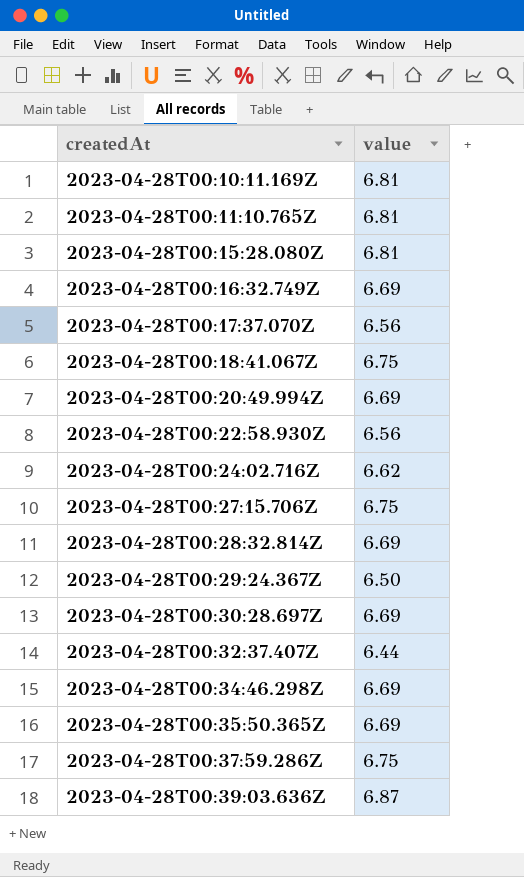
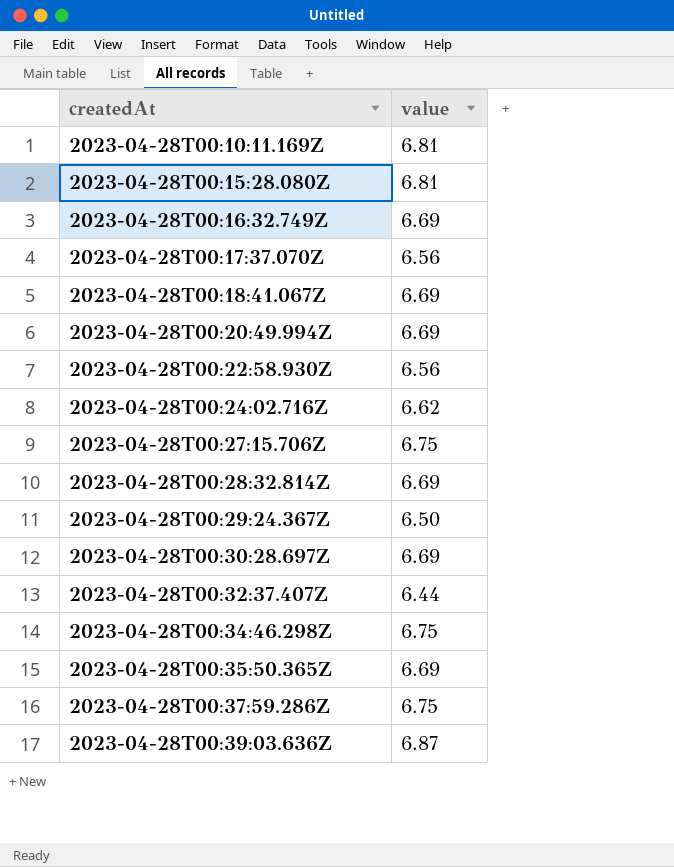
row 2023-04-28T00:11:10.765Z: 6.81 -> none
2023-04-28T00:18:41.067Z | value: 6.75 -> 6.69
2023-04-28T00:34:46.298Z | value: 6.69 -> 6.75

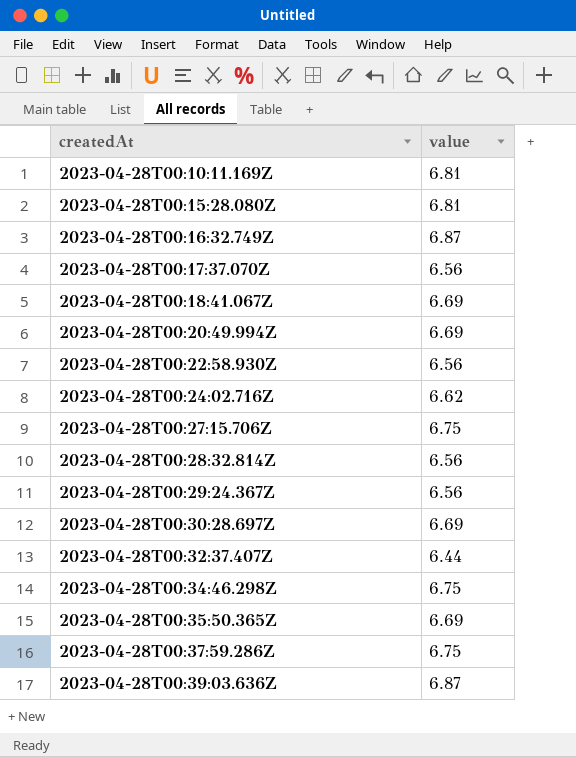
2023-04-28T00:16:32.749Z | value: 6.69 -> 6.87
2023-04-28T00:28:32.814Z | value: 6.69 -> 6.56
2023-04-28T00:29:24.367Z | value: 6.50 -> 6.56

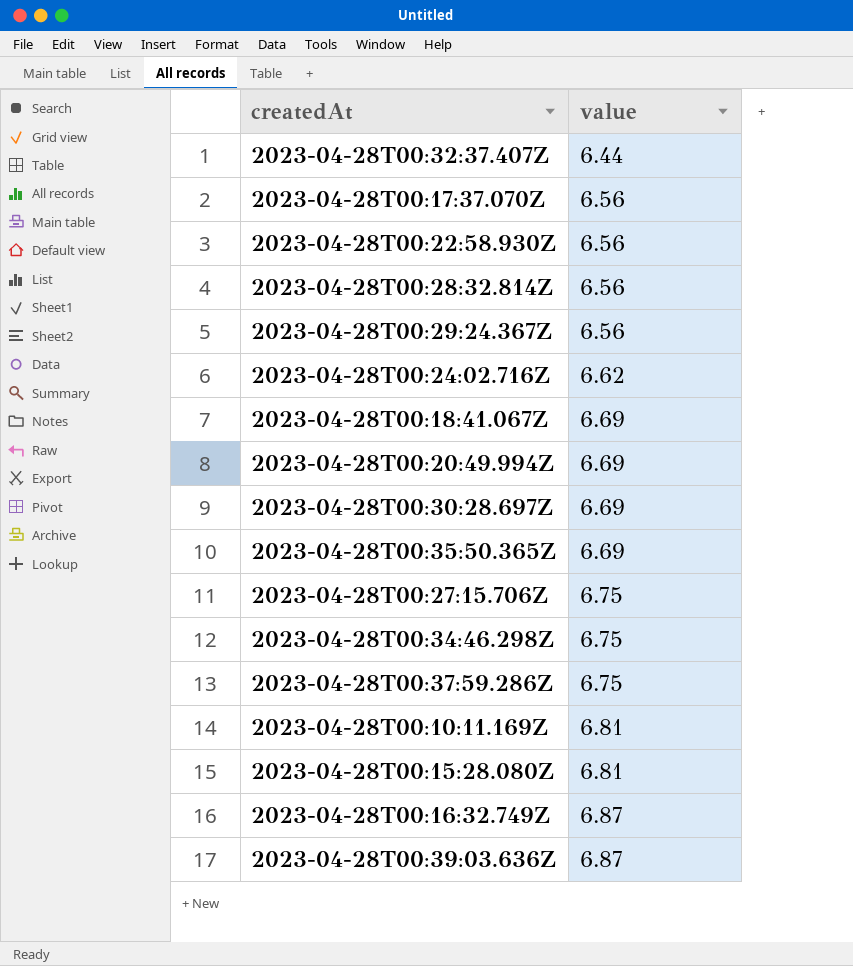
row order: createdAt ascending -> value ascending

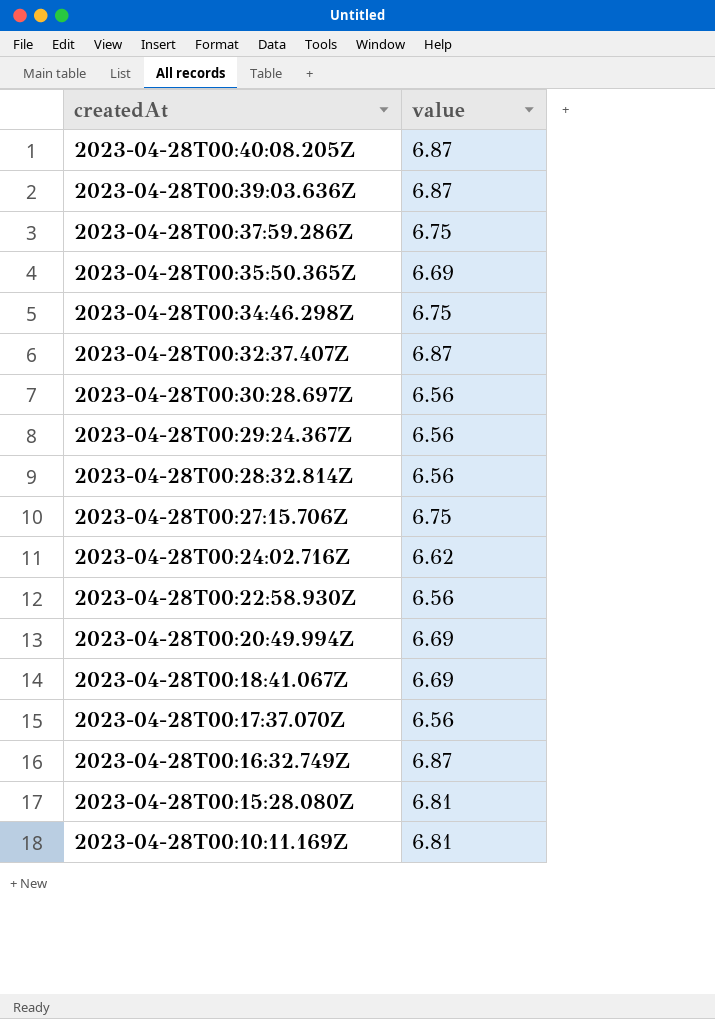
row order: value ascending -> createdAt descending
row 2023-04-28T00:40:08.205Z: none -> 6.87
2023-04-28T00:32:37.407Z | value: 6.44 -> 6.87
2023-04-28T00:30:28.697Z | value: 6.69 -> 6.56

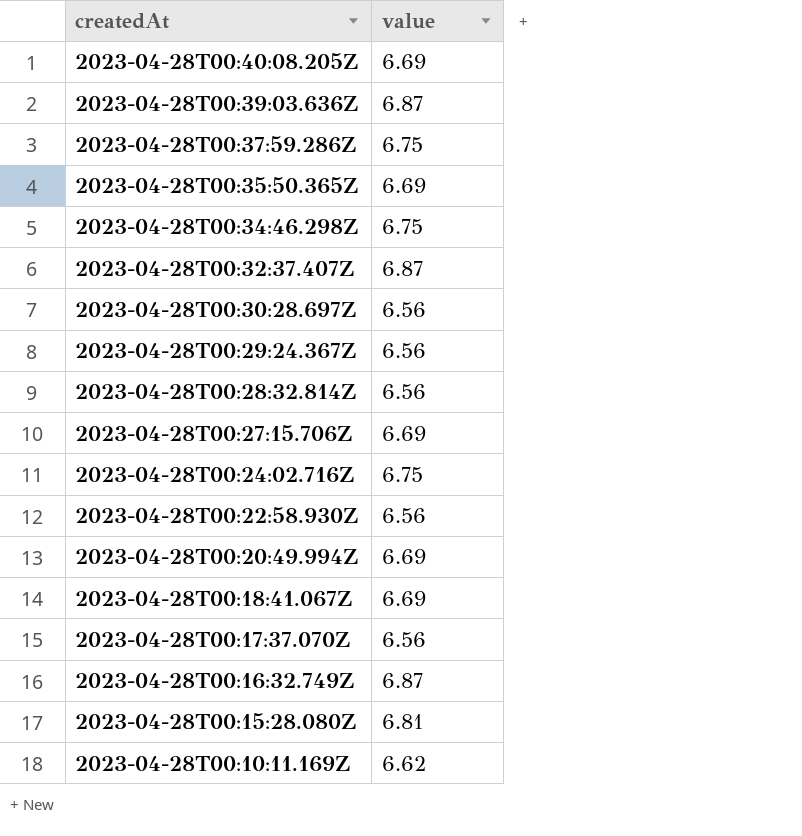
2023-04-28T00:40:08.205Z | value: 6.87 -> 6.69
2023-04-28T00:27:15.706Z | value: 6.75 -> 6.69
2023-04-28T00:24:02.716Z | value: 6.62 -> 6.75
2023-04-28T00:10:11.169Z | value: 6.81 -> 6.62

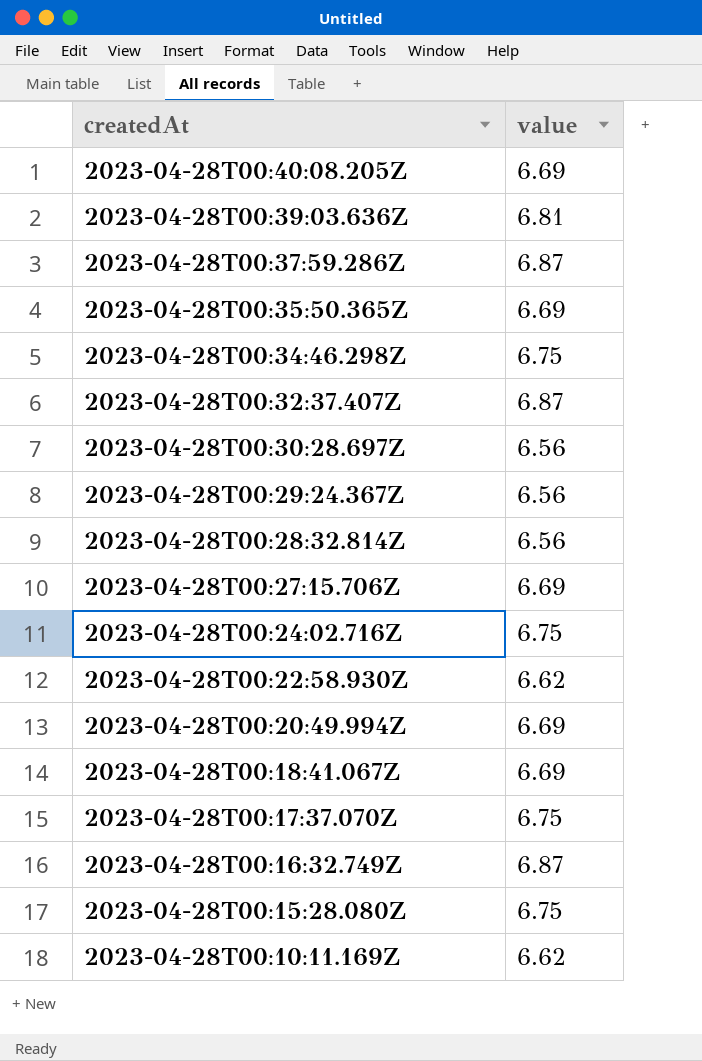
2023-04-28T00:39:03.636Z | value: 6.87 -> 6.81
2023-04-28T00:37:59.286Z | value: 6.75 -> 6.87
2023-04-28T00:22:58.930Z | value: 6.56 -> 6.62
2023-04-28T00:17:37.070Z | value: 6.56 -> 6.75
2023-04-28T00:15:28.080Z | value: 6.81 -> 6.75

